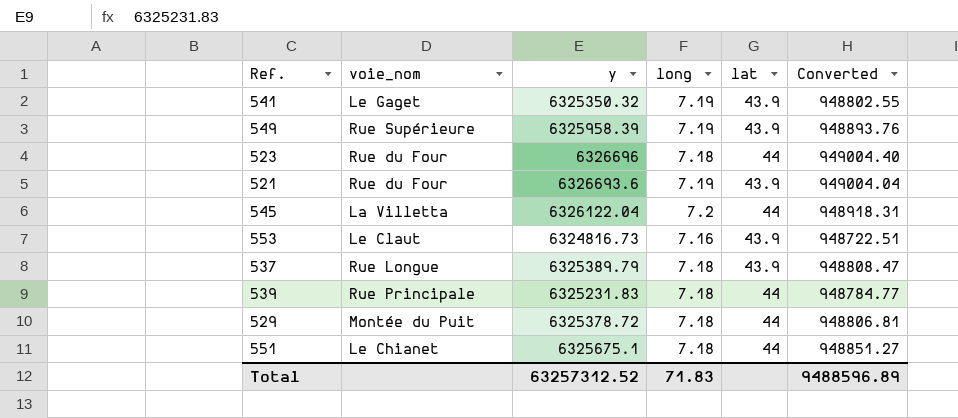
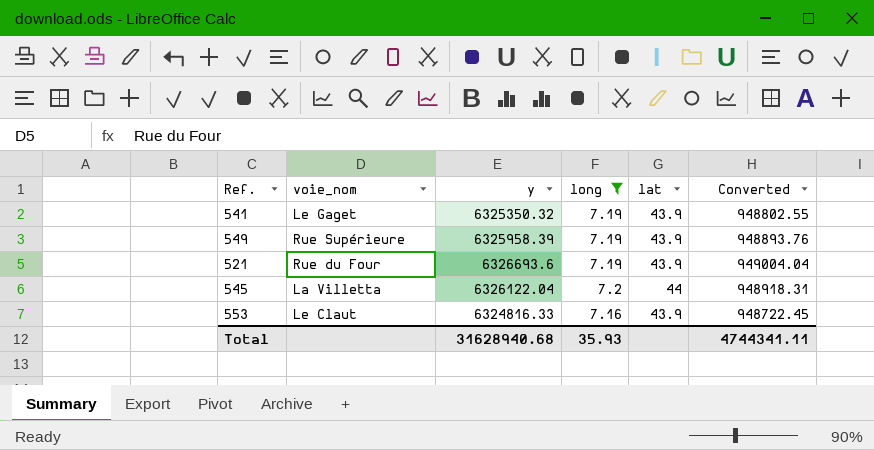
filter: none -> long != 7.18
553 | y: 6324816.73 -> 6324816.33
553 | Converted: 948722.51 -> 948722.45
Total | y: 63257312.52 -> 31628940.68
Total | long: 71.83 -> 35.93
Total | Converted: 9488596.89 -> 4744341.11

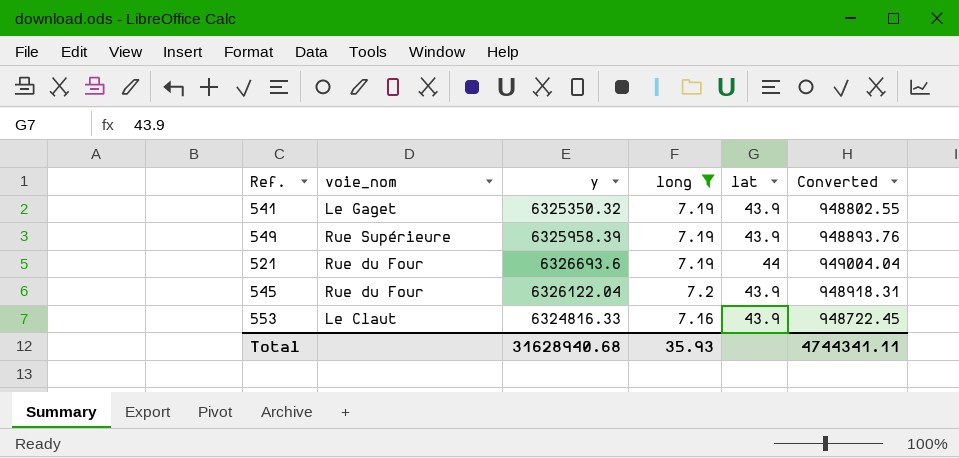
521 | lat: 43.9 -> 44
545 | voie_nom: La Villetta -> Rue du Four
545 | lat: 44 -> 43.9

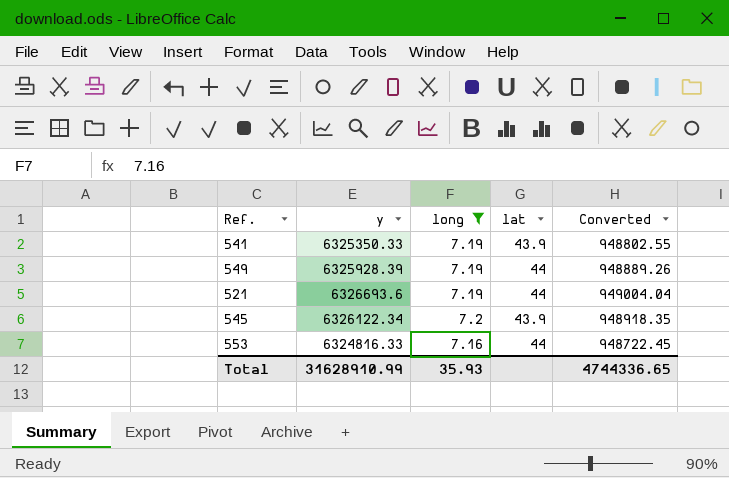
column voie_nom | position: 2 -> none
541 | y: 6325350.32 -> 6325350.33
549 | y: 6325958.39 -> 6325928.39
549 | lat: 43.9 -> 44
549 | Converted: 948893.76 -> 948889.26
545 | y: 6326122.04 -> 6326122.34
545 | Converted: 948918.31 -> 948918.35
553 | lat: 43.9 -> 44
Total | y: 31628940.68 -> 31628910.99
Total | Converted: 4744341.11 -> 4744336.65

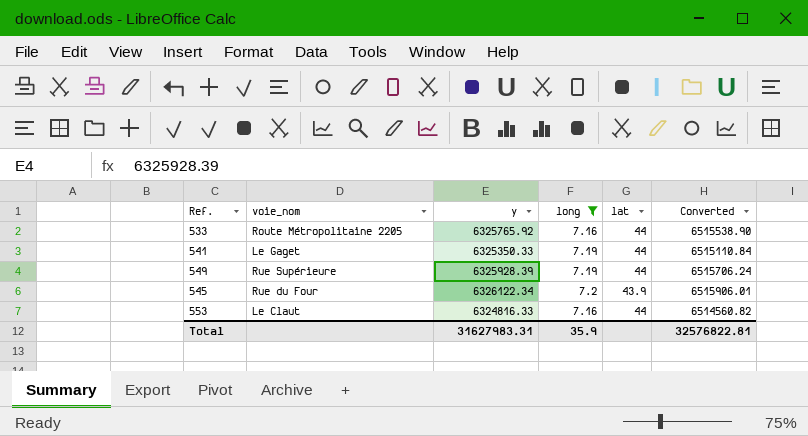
column voie_nom | position: none -> 2
column Converted | formula: [y] * 0.15 -> [y] * 1.03
row 521: 6326693.6 | 7.19 | 44 | 949004.04 -> none
row 533: none -> Route Métropolitaine 2205 | 6325765.92 | 7.16 | 44 | 6515538.90
541 | lat: 43.9 -> 44
Total | y: 31628910.99 -> 31627983.31
Total | long: 35.93 -> 35.9
Total | Converted: 4744336.65 -> 32576822.81

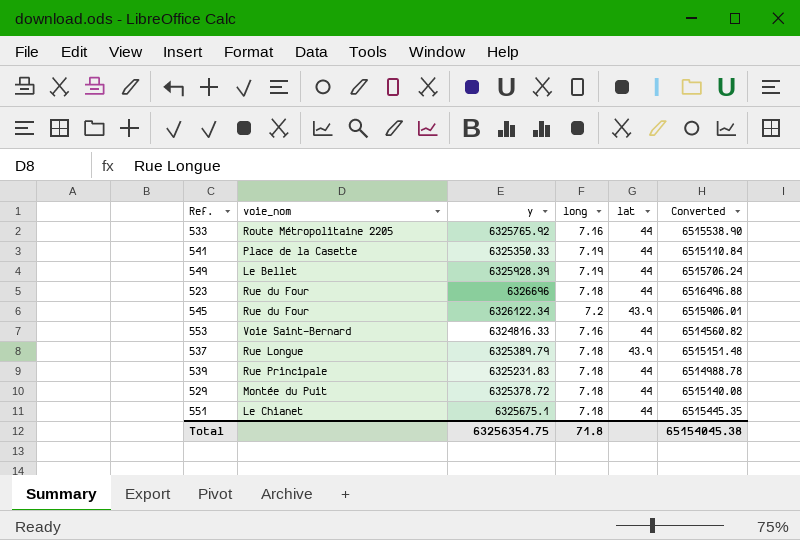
filter: long != 7.18 -> none
541 | voie_nom: Le Gaget -> Place de la Casette
549 | voie_nom: Rue Supérieure -> Le Bellet
553 | voie_nom: Le Claut -> Voie Saint-Bernard
Total | y: 31627983.31 -> 63256354.75
Total | long: 35.9 -> 71.8
Total | Converted: 32576822.81 -> 65154045.38

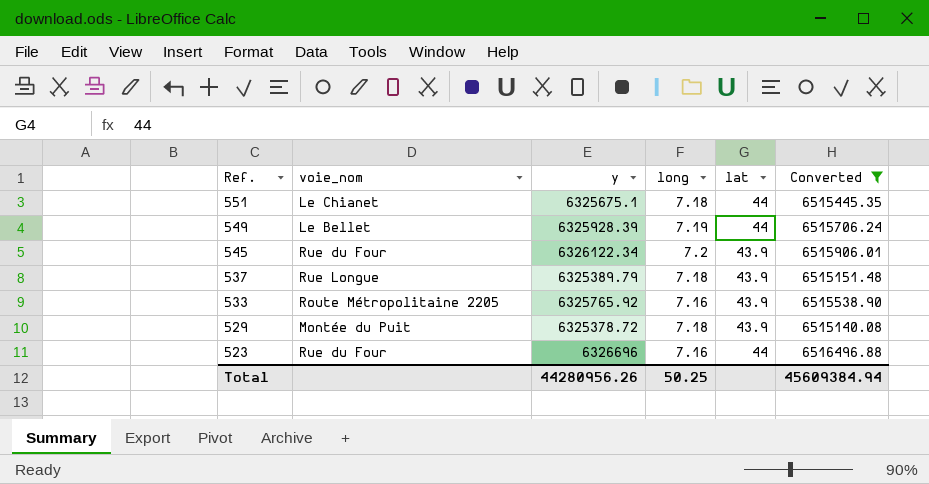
filter: none -> Converted >= 6515140.08
row order: none -> Ref. descending
533 | lat: 44 -> 43.9
529 | lat: 44 -> 43.9
523 | long: 7.18 -> 7.16
Total | y: 63256354.75 -> 44280956.26
Total | long: 71.8 -> 50.25
Total | Converted: 65154045.38 -> 45609384.94

